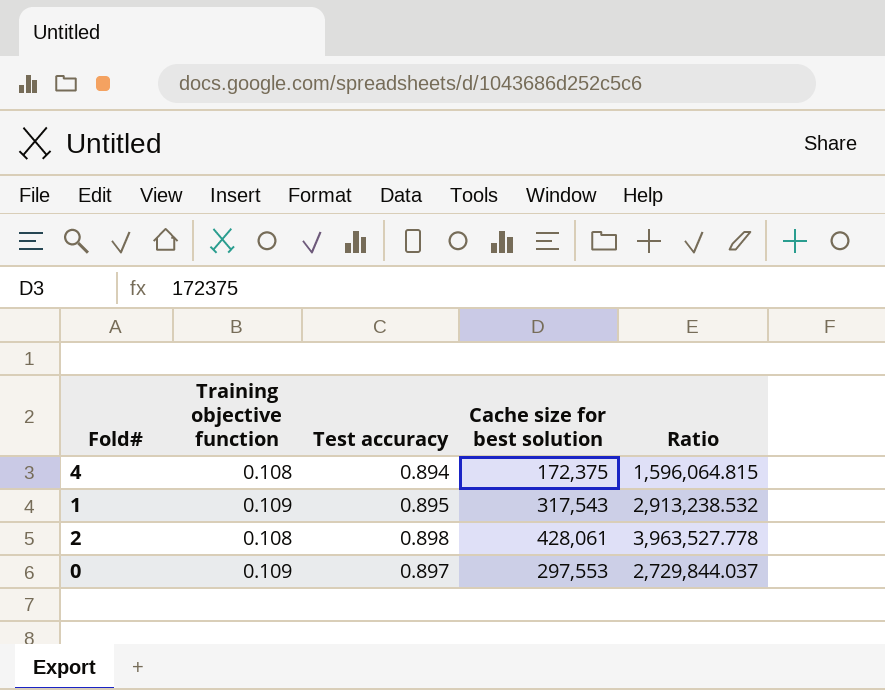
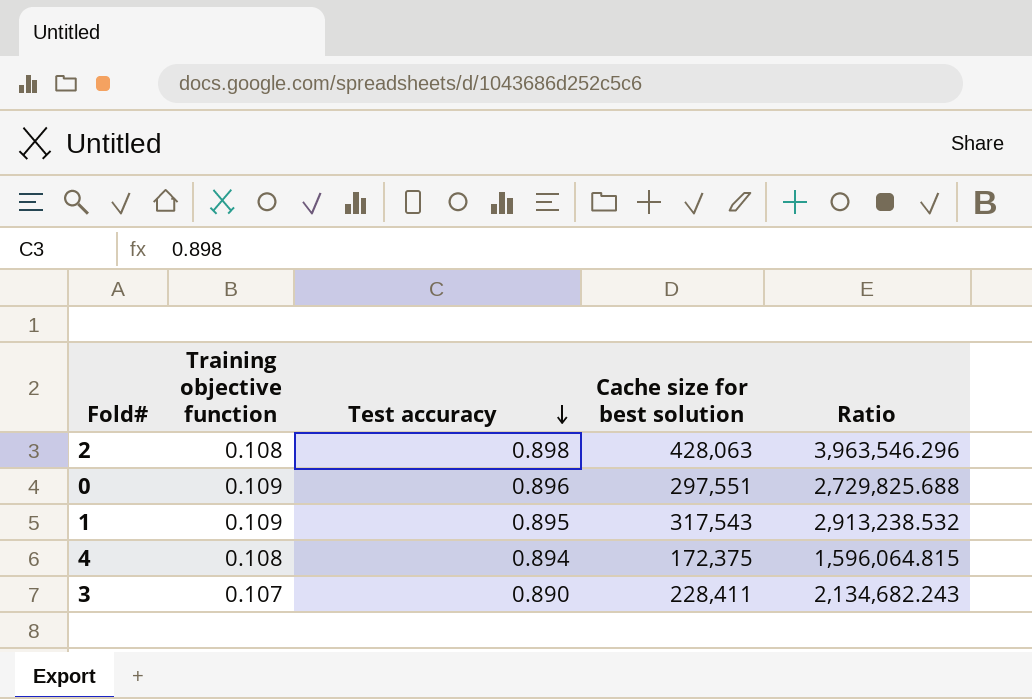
row order: none -> Test accuracy descending
2 | Cache size for best solution: 428,061 -> 428,063
2 | Ratio: 3,963,527.778 -> 3,963,546.296
0 | Test accuracy: 0.897 -> 0.896
0 | Cache size for best solution: 297,553 -> 297,551
0 | Ratio: 2,729,844.037 -> 2,729,825.688
row 3: none -> 0.107 | 0.890 | 228,411 | 2,134,682.243

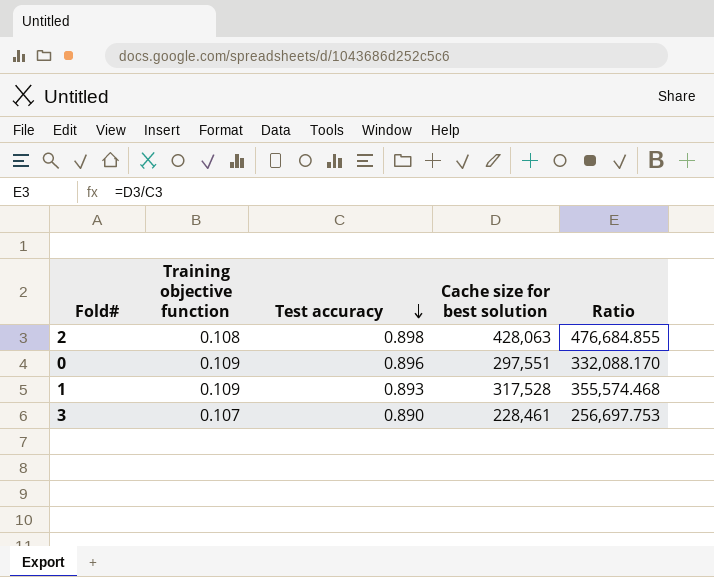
column Ratio | formula: [Cache size for best solution] / [Training objective function] -> [Cache size for best solution] / [Test accuracy]
row 4: 0.108 | 0.894 | 172,375 | 1,596,064.815 -> none
1 | Test accuracy: 0.895 -> 0.893
1 | Cache size for best solution: 317,543 -> 317,528
3 | Cache size for best solution: 228,411 -> 228,461

